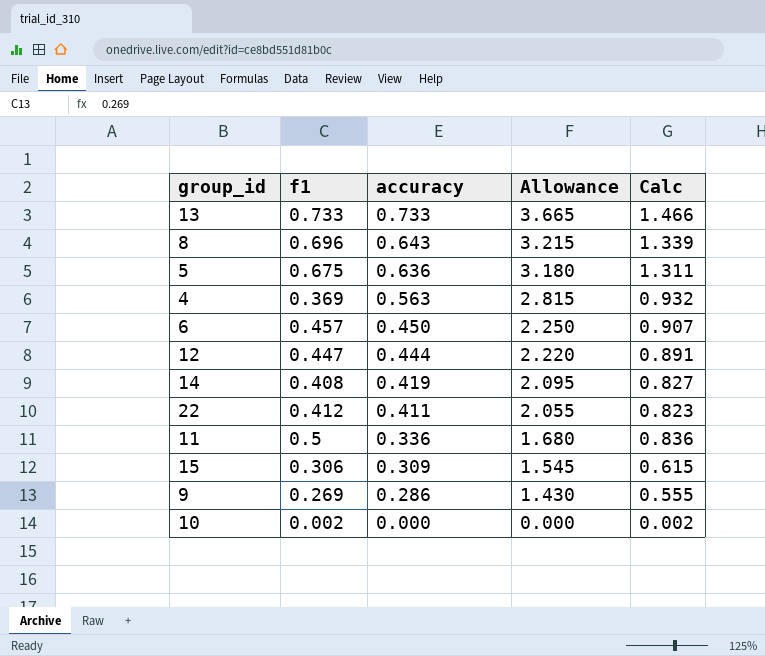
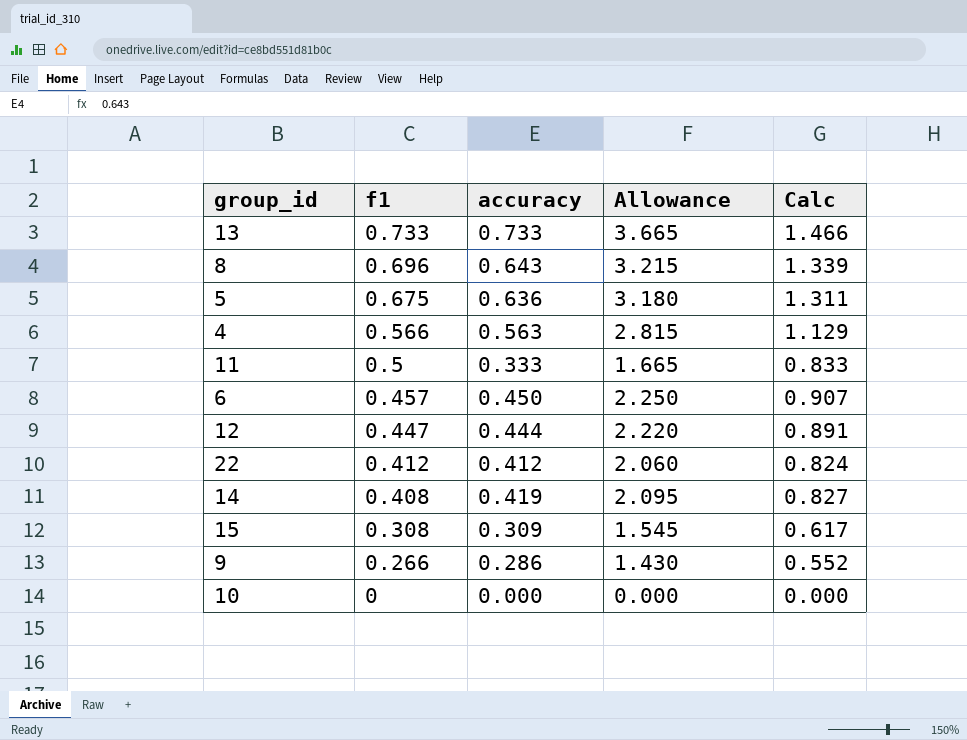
row order: accuracy descending -> f1 descending
4 | f1: 0.369 -> 0.566
4 | Calc: 0.932 -> 1.129
11 | accuracy: 0.336 -> 0.333
11 | Allowance: 1.680 -> 1.665
11 | Calc: 0.836 -> 0.833
22 | accuracy: 0.411 -> 0.412
22 | Allowance: 2.055 -> 2.060
22 | Calc: 0.823 -> 0.824
15 | f1: 0.306 -> 0.308
15 | Calc: 0.615 -> 0.617
9 | f1: 0.269 -> 0.266
9 | Calc: 0.555 -> 0.552
10 | f1: 0.002 -> 0
10 | Calc: 0.002 -> 0.000

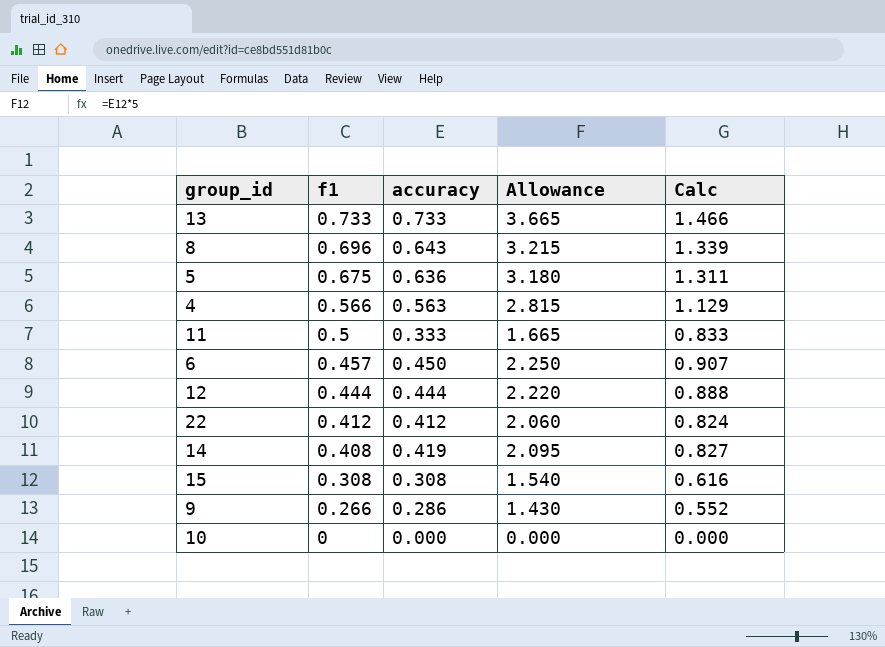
12 | f1: 0.447 -> 0.444
12 | Calc: 0.891 -> 0.888
15 | accuracy: 0.309 -> 0.308
15 | Allowance: 1.545 -> 1.540
15 | Calc: 0.617 -> 0.616

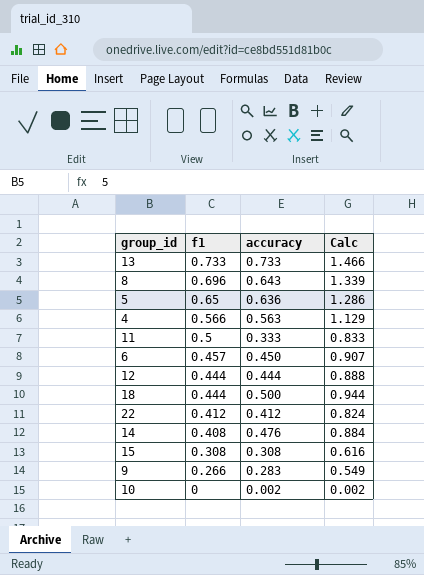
column Allowance | formula: [accuracy] * 5 -> none
5 | f1: 0.675 -> 0.65
5 | Calc: 1.311 -> 1.286
row 18: none -> 0.444 | 0.500 | 0.944
14 | accuracy: 0.419 -> 0.476
14 | Calc: 0.827 -> 0.884
9 | accuracy: 0.286 -> 0.283
9 | Calc: 0.552 -> 0.549
10 | accuracy: 0.000 -> 0.002
10 | Calc: 0.000 -> 0.002

